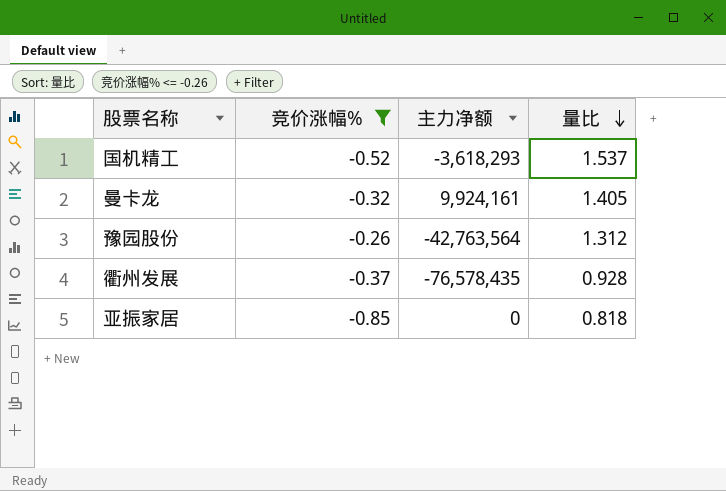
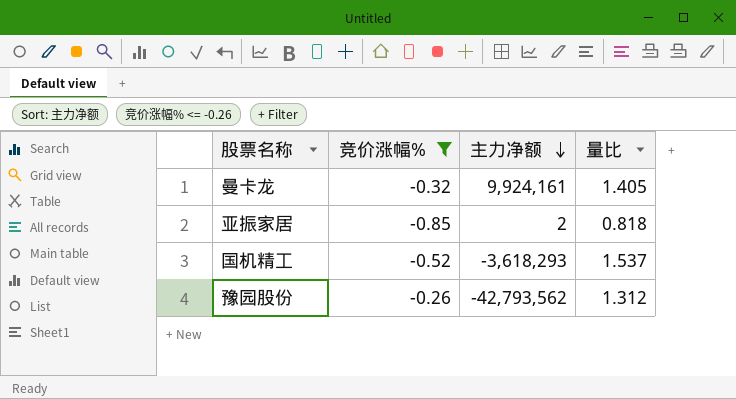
row order: 量比 descending -> 主力净额 descending
row 衢州发展: -0.37 | -76,578,435 | 0.928 -> none
亚振家居 | 主力净额: 0 -> 2
豫园股份 | 主力净额: -42,763,564 -> -42,793,562

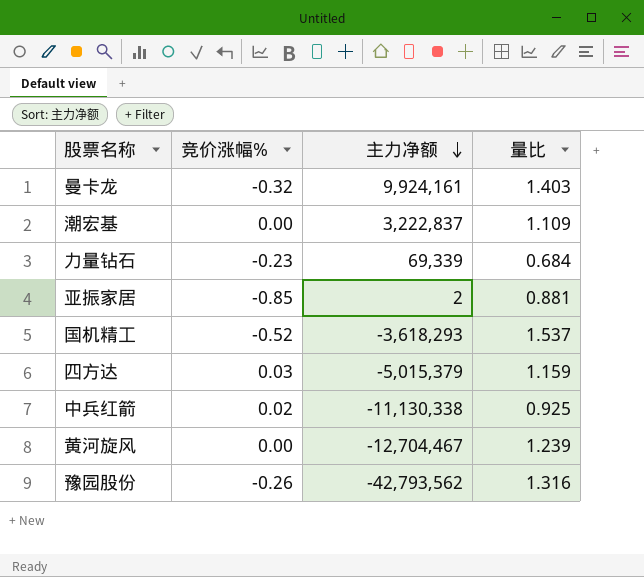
filter: 竞价涨幅% <= -0.26 -> none
曼卡龙 | 量比: 1.405 -> 1.403
亚振家居 | 量比: 0.818 -> 0.881
豫园股份 | 量比: 1.312 -> 1.316

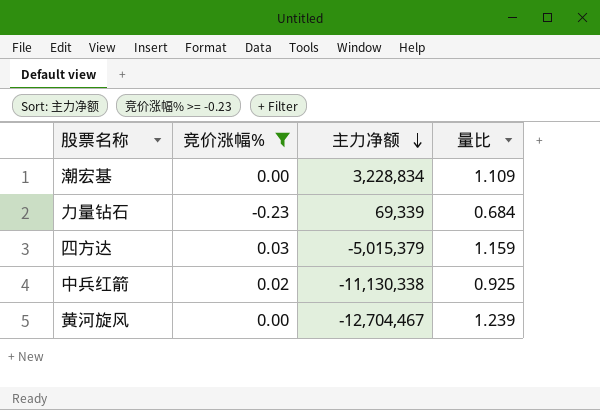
filter: none -> 竞价涨幅% >= -0.23
潮宏基 | 主力净额: 3,222,837 -> 3,228,834

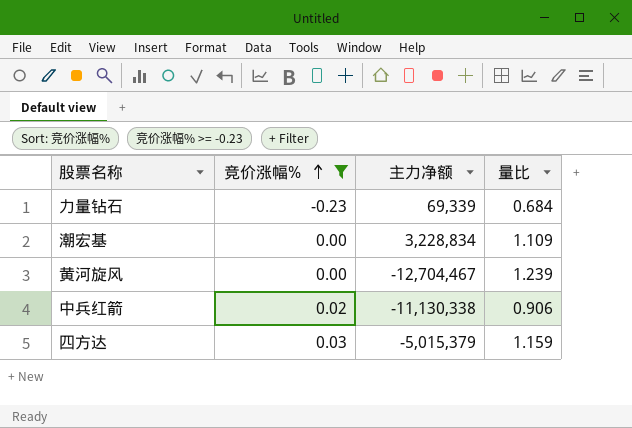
row order: 主力净额 descending -> 竞价涨幅% ascending
中兵红箭 | 量比: 0.925 -> 0.906

